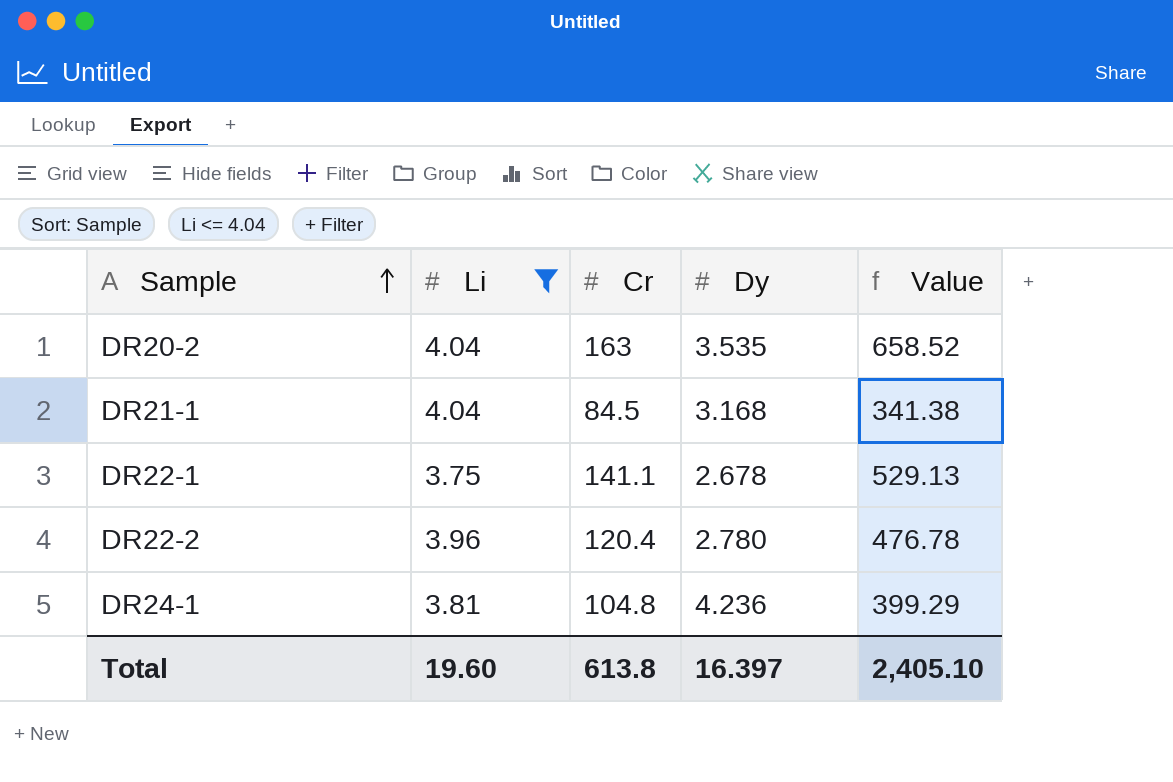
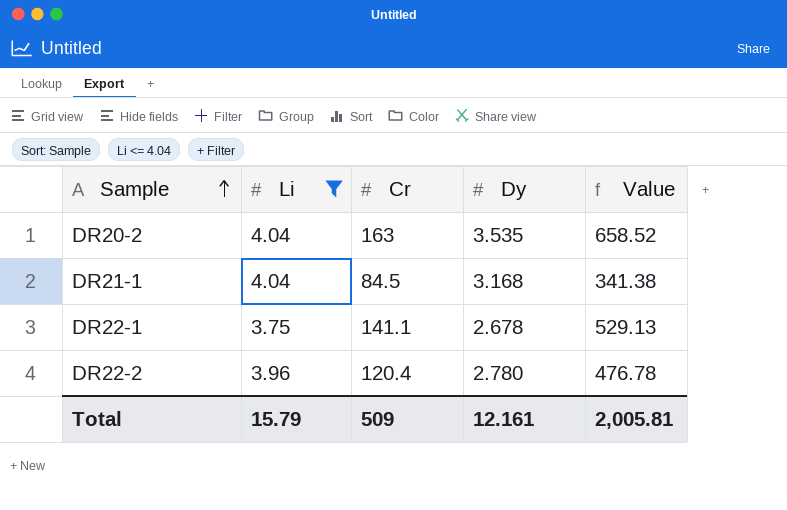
row DR24-1: 3.81 | 104.8 | 4.236 | 399.29 -> none
Total | Li: 19.60 -> 15.79
Total | Cr: 613.8 -> 509
Total | Dy: 16.397 -> 12.161
Total | Value: 2,405.10 -> 2,005.81

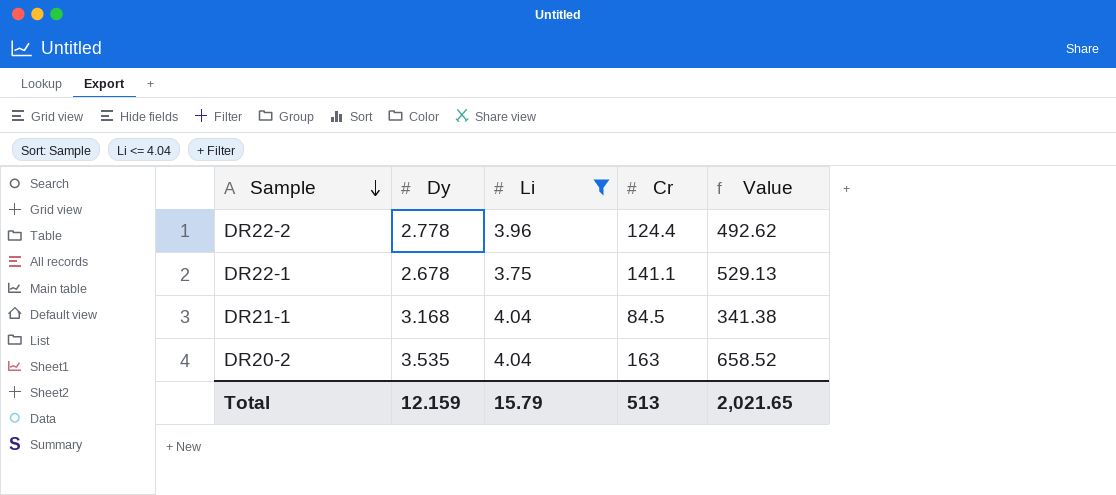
row order: Sample ascending -> Sample descending
column Dy | position: 4 -> 2
DR22-2 | Dy: 2.780 -> 2.778
DR22-2 | Cr: 120.4 -> 124.4
DR22-2 | Value: 476.78 -> 492.62
Total | Dy: 12.161 -> 12.159
Total | Cr: 509 -> 513
Total | Value: 2,005.81 -> 2,021.65

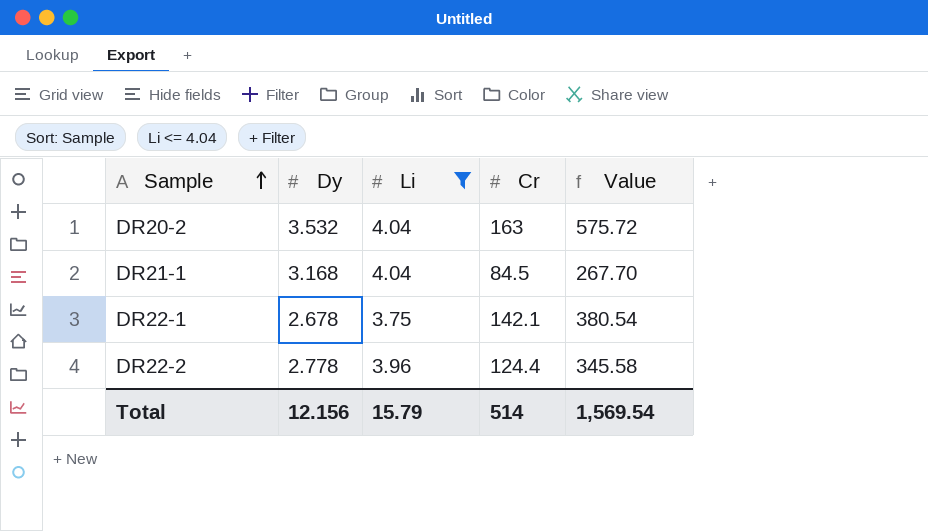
row order: Sample descending -> Sample ascending
column Value | formula: [Li] * [Cr] -> [Dy] * [Cr]
DR20-2 | Dy: 3.535 -> 3.532
DR22-1 | Cr: 141.1 -> 142.1
Total | Dy: 12.159 -> 12.156
Total | Cr: 513 -> 514
Total | Value: 2,021.65 -> 1,569.54

